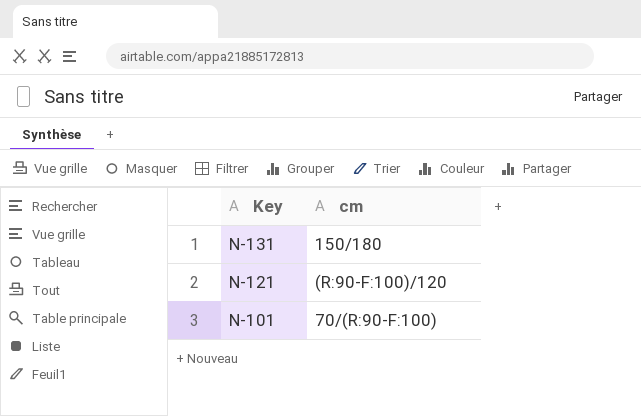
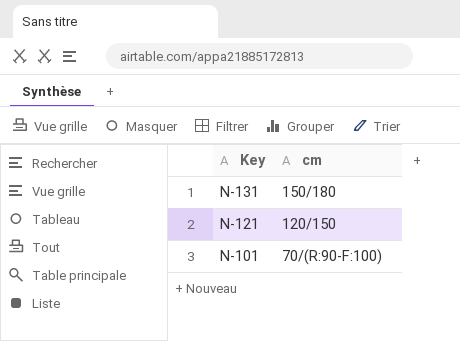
N-121 | cm: (R:90-F:100)/120 -> 120/150

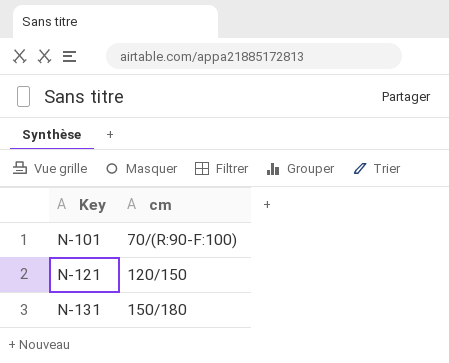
row order: Key descending -> Key ascending

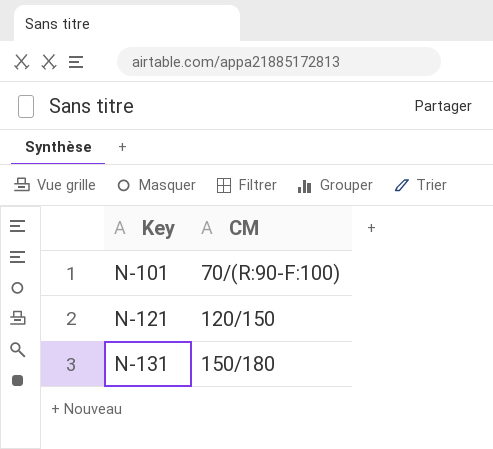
column name: cm -> CM

